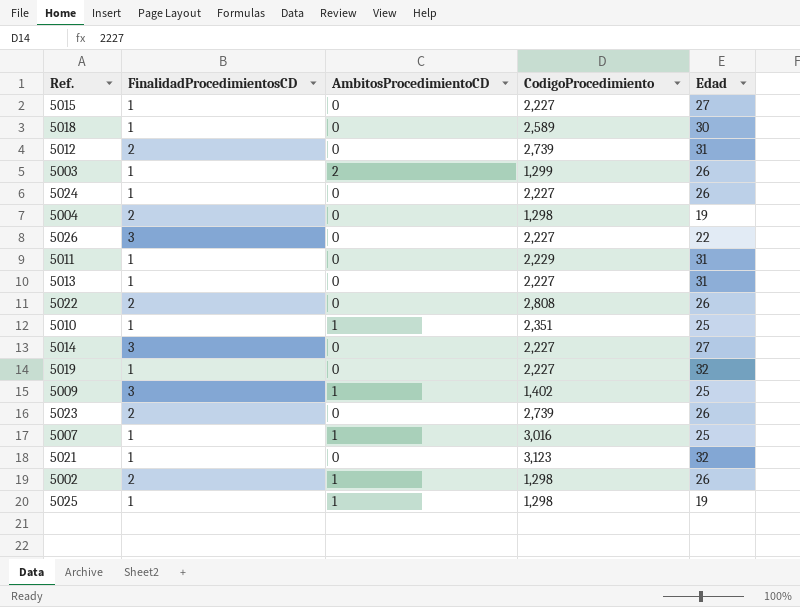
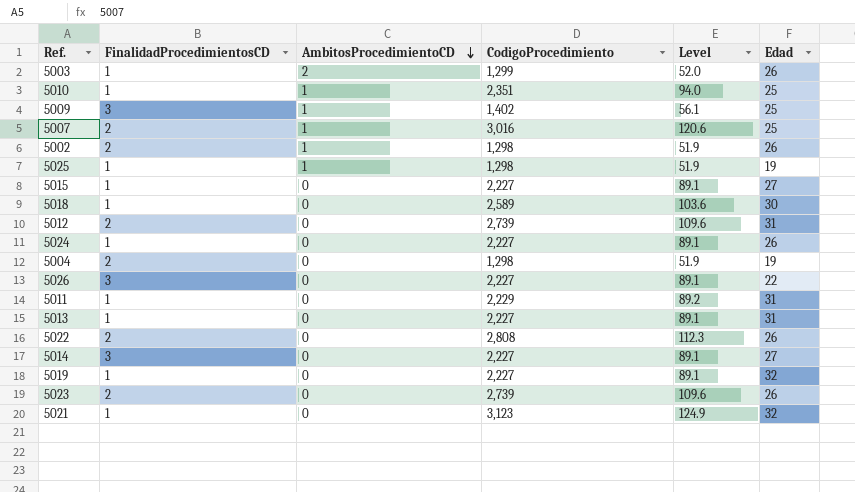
row order: none -> AmbitosProcedimientoCD descending
column Level | formula: none -> [CodigoProcedimiento] * 0.04
5007 | FinalidadProcedimientosCD: 1 -> 2

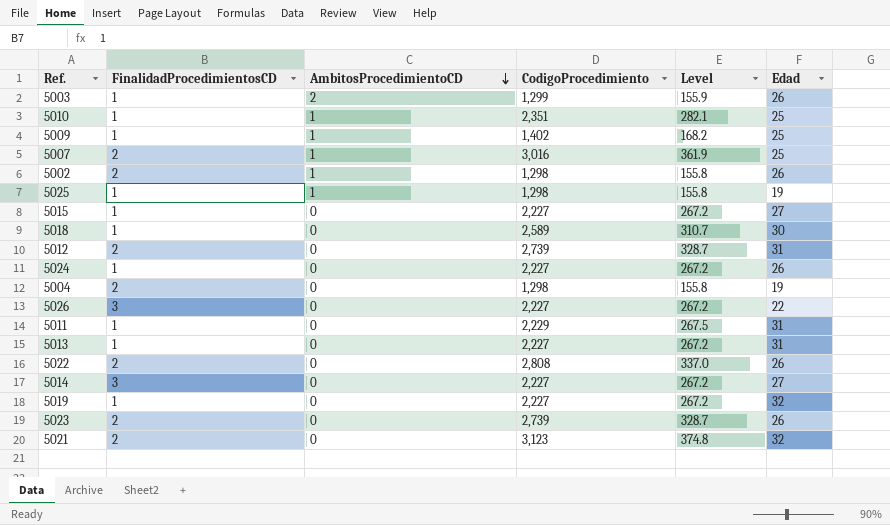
column Level | formula: [CodigoProcedimiento] * 0.04 -> [CodigoProcedimiento] * 0.12
5009 | FinalidadProcedimientosCD: 3 -> 1
5021 | FinalidadProcedimientosCD: 1 -> 2

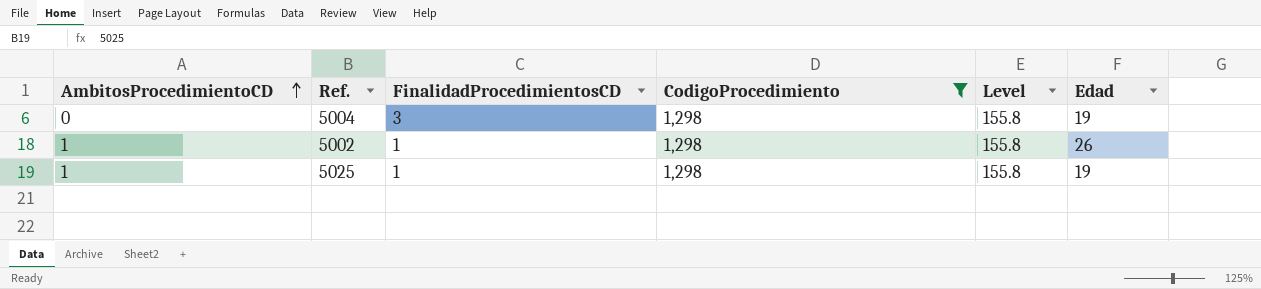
filter: none -> CodigoProcedimiento = 1,298
row order: AmbitosProcedimientoCD descending -> AmbitosProcedimientoCD ascending
column AmbitosProcedimientoCD | position: 3 -> 1
5004 | FinalidadProcedimientosCD: 2 -> 3
5002 | FinalidadProcedimientosCD: 2 -> 1

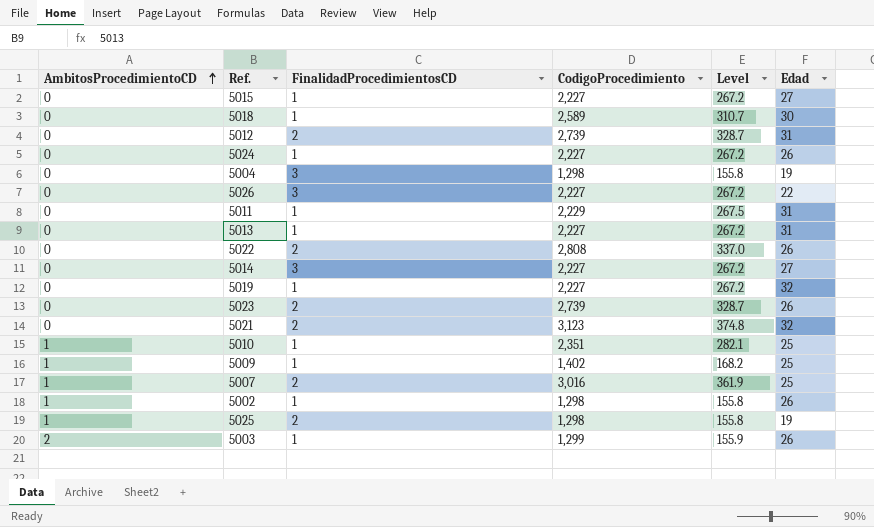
filter: CodigoProcedimiento = 1,298 -> none
5025 | FinalidadProcedimientosCD: 1 -> 2

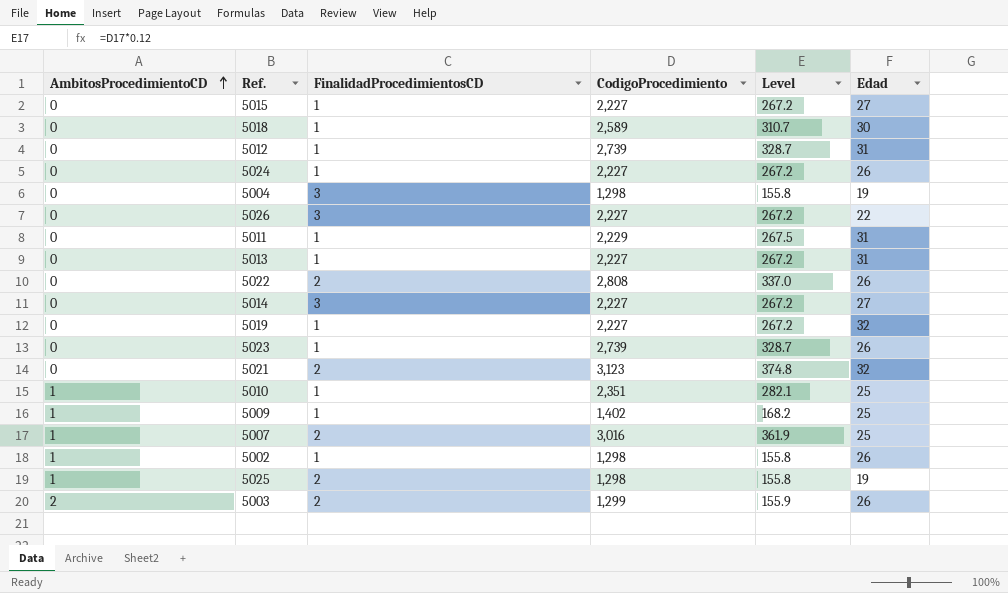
5012 | FinalidadProcedimientosCD: 2 -> 1
5023 | FinalidadProcedimientosCD: 2 -> 1
5003 | FinalidadProcedimientosCD: 1 -> 2

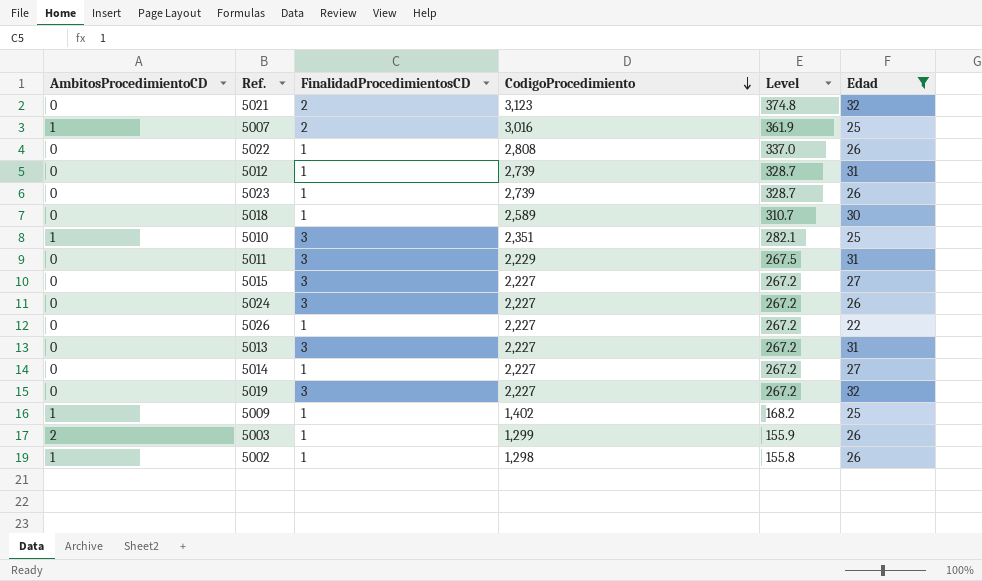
filter: none -> Edad != 19
row order: AmbitosProcedimientoCD ascending -> CodigoProcedimiento descending
5022 | FinalidadProcedimientosCD: 2 -> 1
5010 | FinalidadProcedimientosCD: 1 -> 3
5011 | FinalidadProcedimientosCD: 1 -> 3
5015 | FinalidadProcedimientosCD: 1 -> 3
5024 | FinalidadProcedimientosCD: 1 -> 3
5026 | FinalidadProcedimientosCD: 3 -> 1
5013 | FinalidadProcedimientosCD: 1 -> 3
5014 | FinalidadProcedimientosCD: 3 -> 1
5019 | FinalidadProcedimientosCD: 1 -> 3
5003 | FinalidadProcedimientosCD: 2 -> 1

